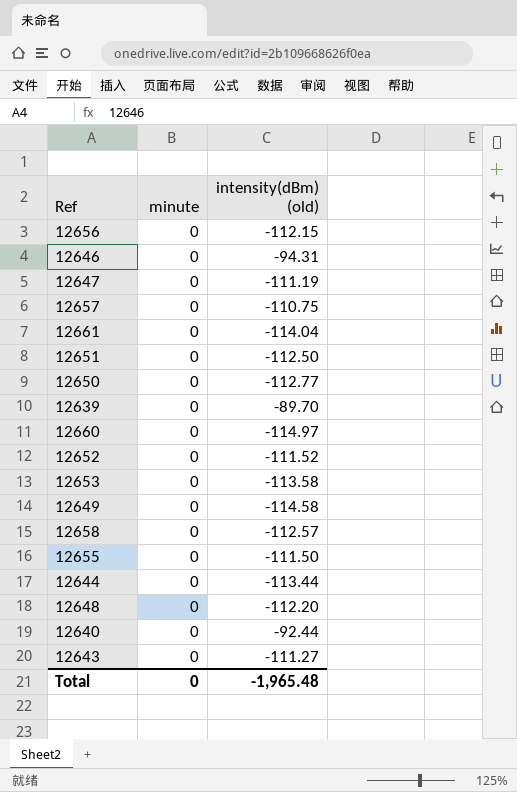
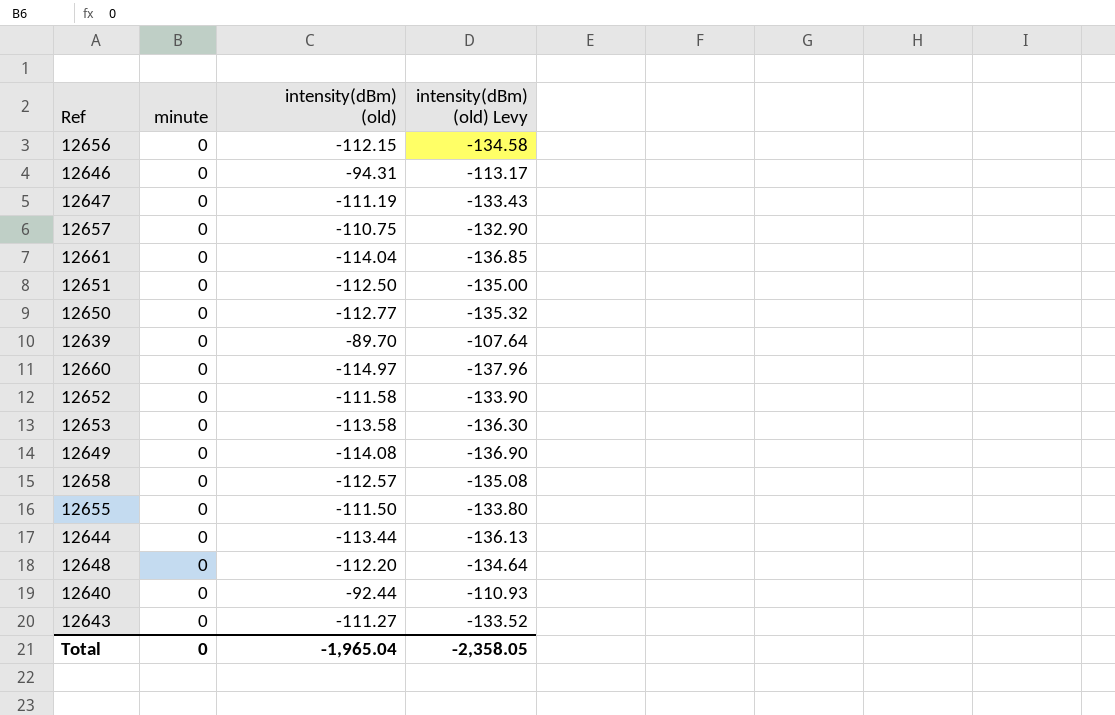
column intensity(dBm) (old) Levy | formula: none -> [intensity(dBm) (old)] * 1.2
12652 | intensity(dBm) (old): -111.52 -> -111.58
12649 | intensity(dBm) (old): -114.58 -> -114.08
Total | intensity(dBm) (old): -1,965.48 -> -1,965.04

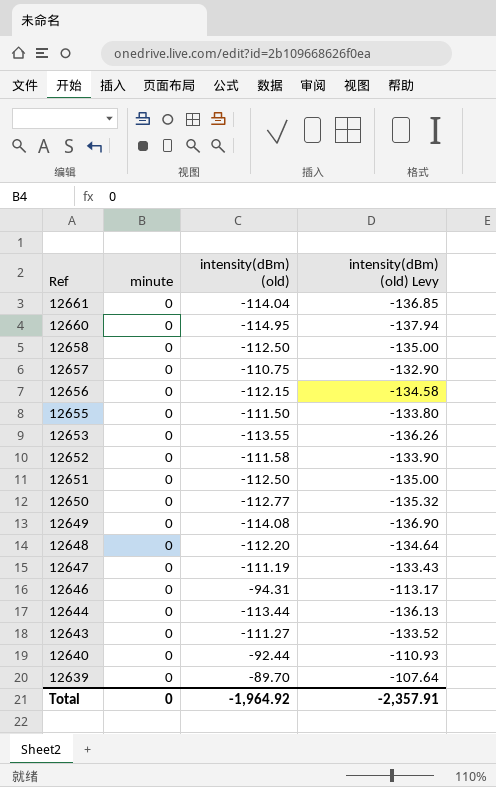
row order: none -> Ref descending
12660 | intensity(dBm) (old): -114.97 -> -114.95
12660 | intensity(dBm) (old) Levy: -137.96 -> -137.94
12658 | intensity(dBm) (old): -112.57 -> -112.50
12658 | intensity(dBm) (old) Levy: -135.08 -> -135.00
12653 | intensity(dBm) (old): -113.58 -> -113.55
12653 | intensity(dBm) (old) Levy: -136.30 -> -136.26
Total | intensity(dBm) (old): -1,965.04 -> -1,964.92
Total | intensity(dBm) (old) Levy: -2,358.05 -> -2,357.91

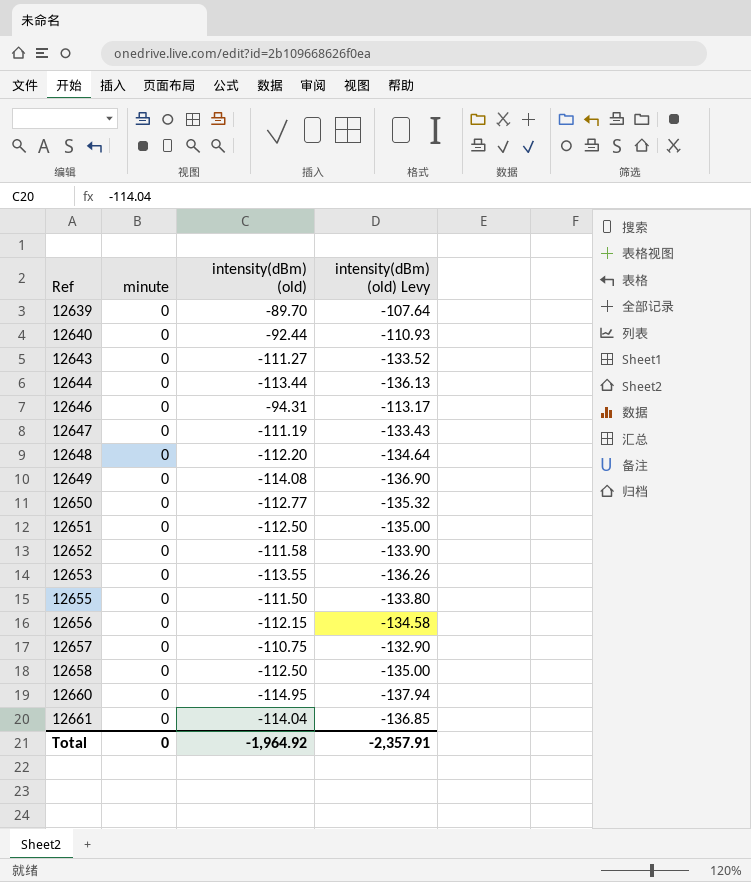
row order: Ref descending -> Ref ascending

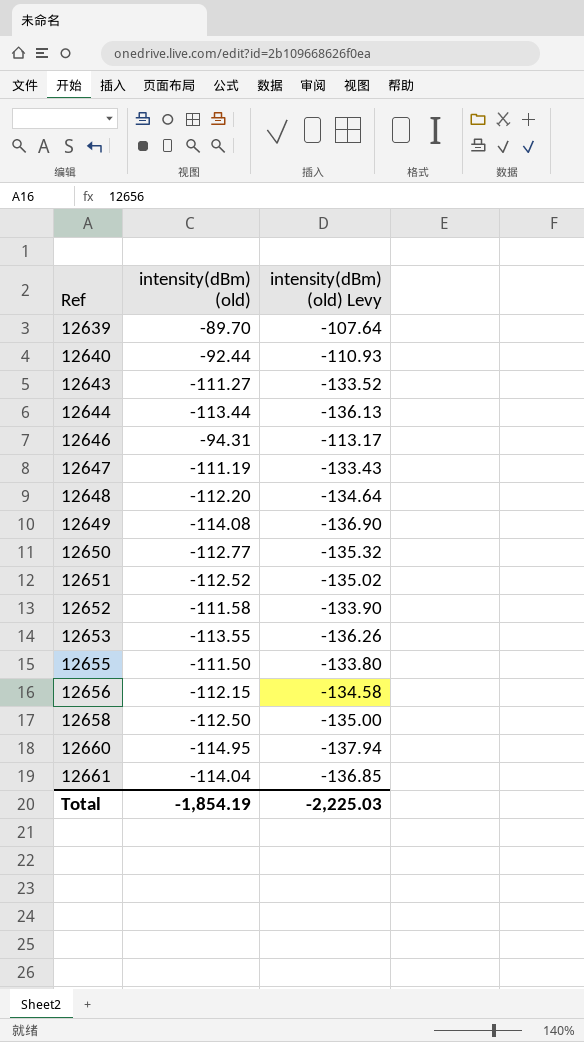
column minute | position: 2 -> none
row 12657: 0 | -110.75 | -132.90 -> none
12651 | intensity(dBm) (old): -112.50 -> -112.52
12651 | intensity(dBm) (old) Levy: -135.00 -> -135.02
Total | intensity(dBm) (old): -1,964.92 -> -1,854.19
Total | intensity(dBm) (old) Levy: -2,357.91 -> -2,225.03

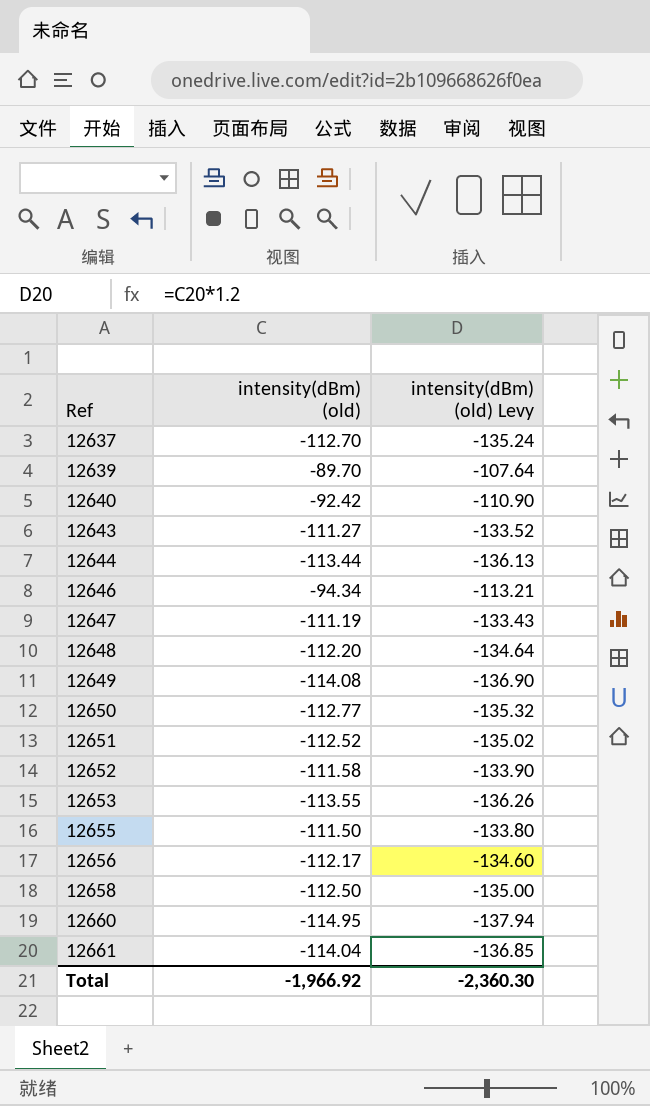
row 12637: none -> -112.70 | -135.24
12640 | intensity(dBm) (old): -92.44 -> -92.42
12640 | intensity(dBm) (old) Levy: -110.93 -> -110.90
12646 | intensity(dBm) (old): -94.31 -> -94.34
12646 | intensity(dBm) (old) Levy: -113.17 -> -113.21
12656 | intensity(dBm) (old): -112.15 -> -112.17
12656 | intensity(dBm) (old) Levy: -134.58 -> -134.60
Total | intensity(dBm) (old): -1,854.19 -> -1,966.92
Total | intensity(dBm) (old) Levy: -2,225.03 -> -2,360.30

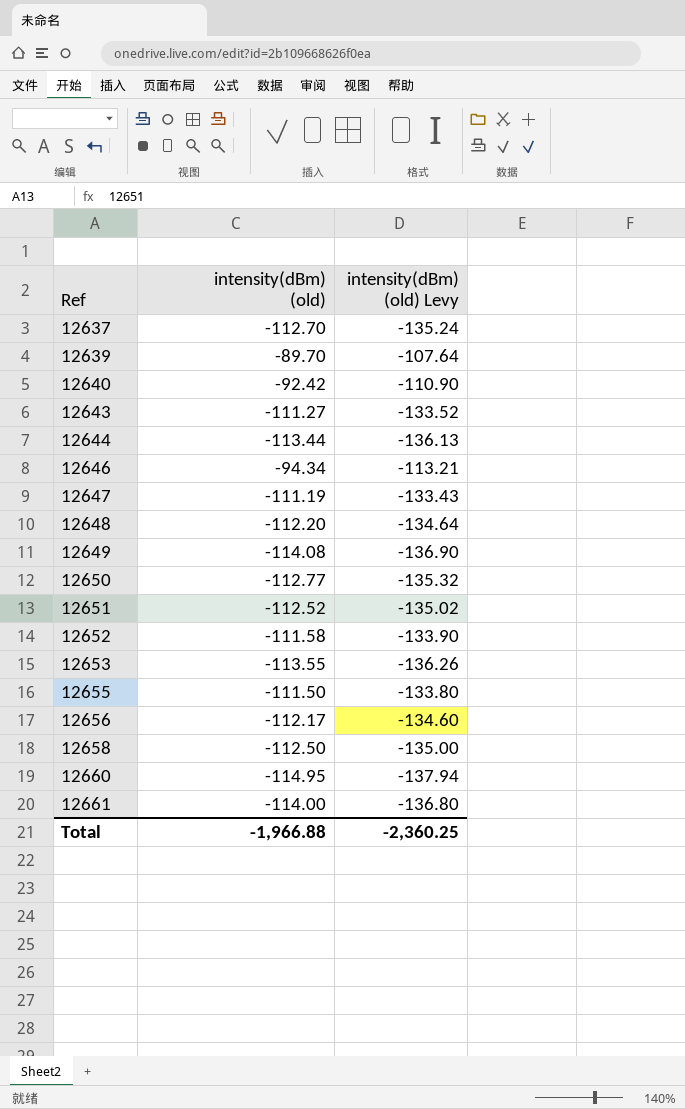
12661 | intensity(dBm) (old): -114.04 -> -114.00
12661 | intensity(dBm) (old) Levy: -136.85 -> -136.80
Total | intensity(dBm) (old): -1,966.92 -> -1,966.88
Total | intensity(dBm) (old) Levy: -2,360.30 -> -2,360.25

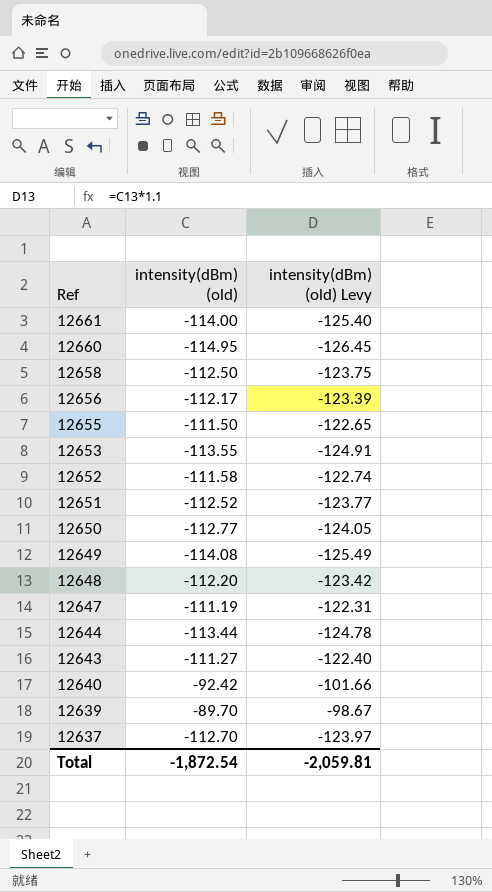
row order: Ref ascending -> Ref descending
column intensity(dBm) (old) Levy | formula: [intensity(dBm) (old)] * 1.2 -> [intensity(dBm) (old)] * 1.1
row 12646: -94.34 | -113.21 -> none
Total | intensity(dBm) (old): -1,966.88 -> -1,872.54
Total | intensity(dBm) (old) Levy: -2,360.25 -> -2,059.81

